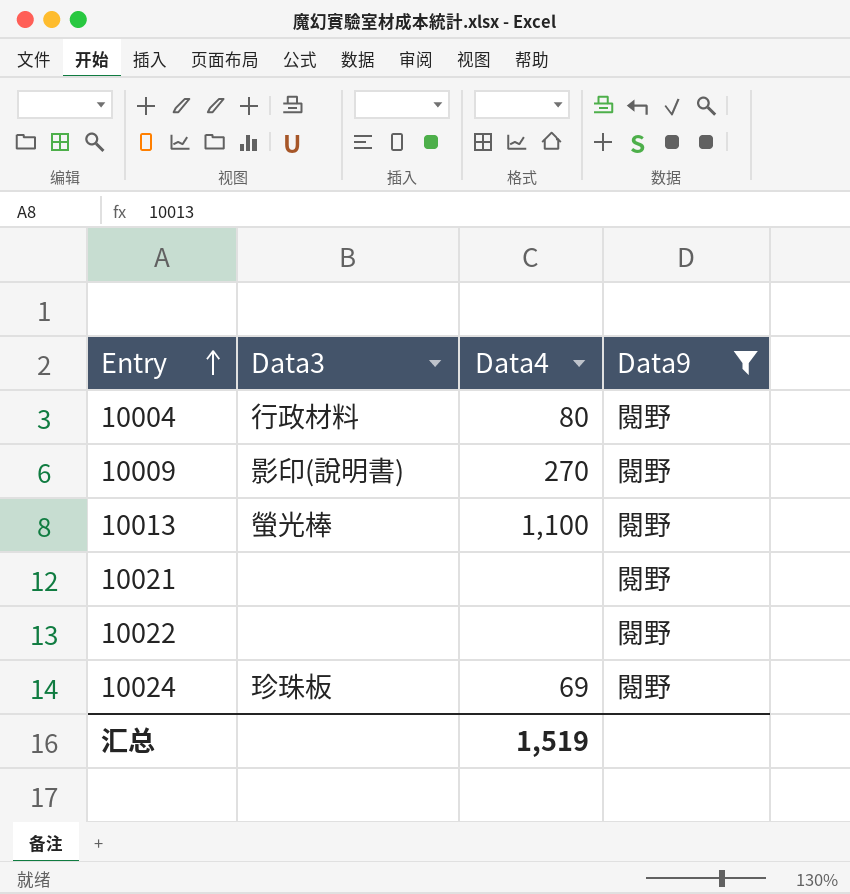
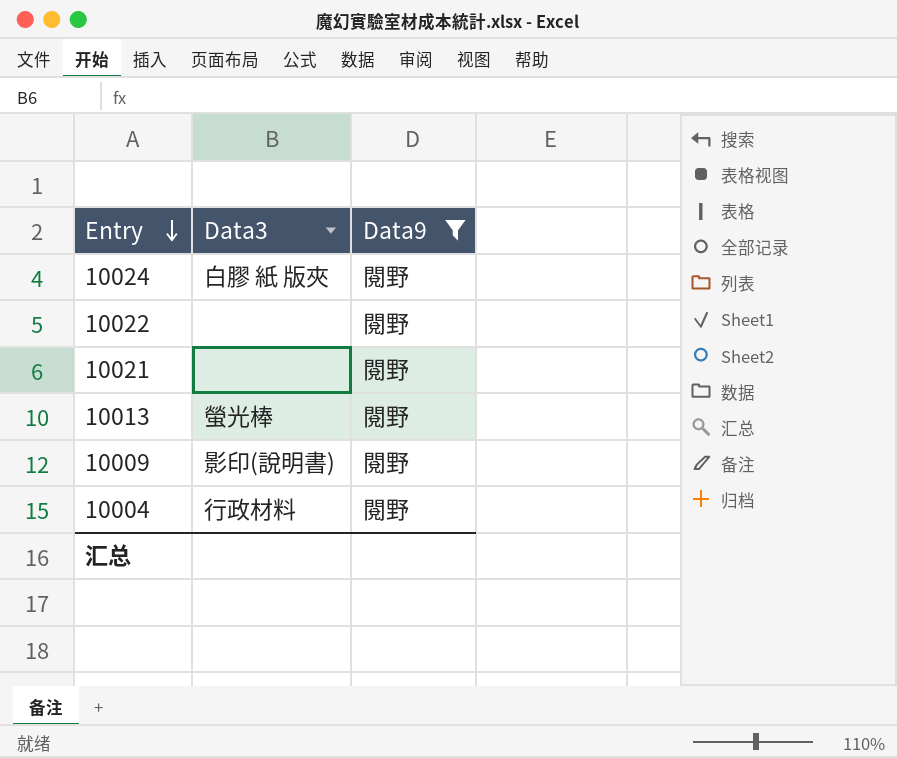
row order: Entry ascending -> Entry descending
column Data4 | position: 3 -> none
10024 | Data3: 珍珠板 -> 白膠 紙 版夾

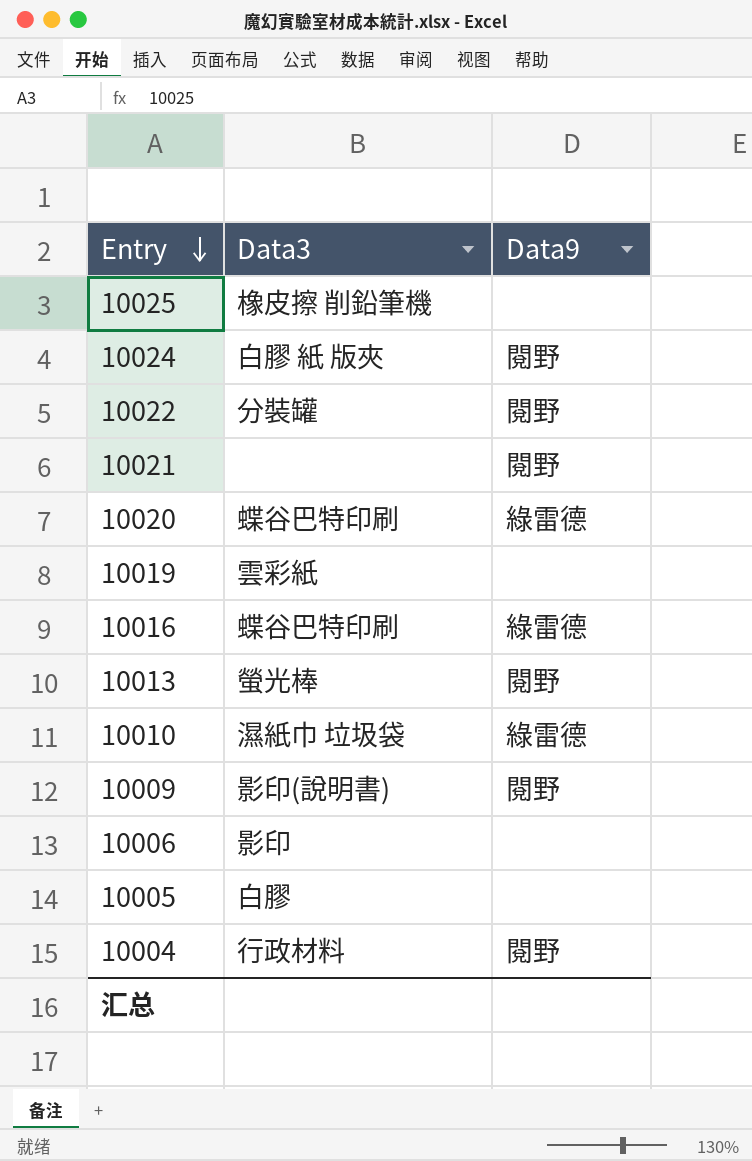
filter: Data9 = 閱野 -> none
10022 | Data3: none -> 分裝罐

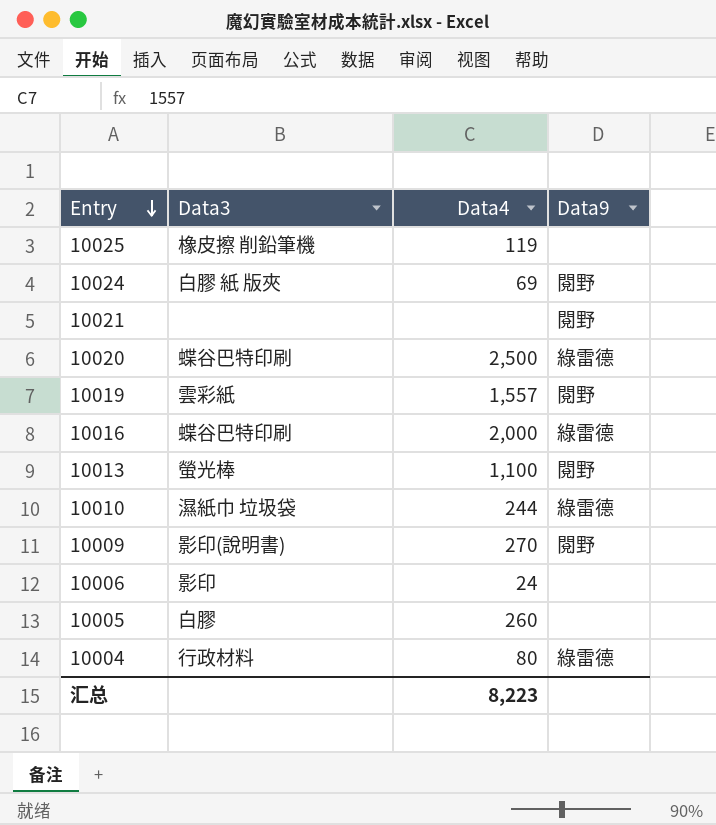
column Data4 | position: none -> 3
row 10022: 分裝罐 | 閱野 -> none
10019 | Data9: none -> 閱野
10004 | Data9: 閱野 -> 綠雷德

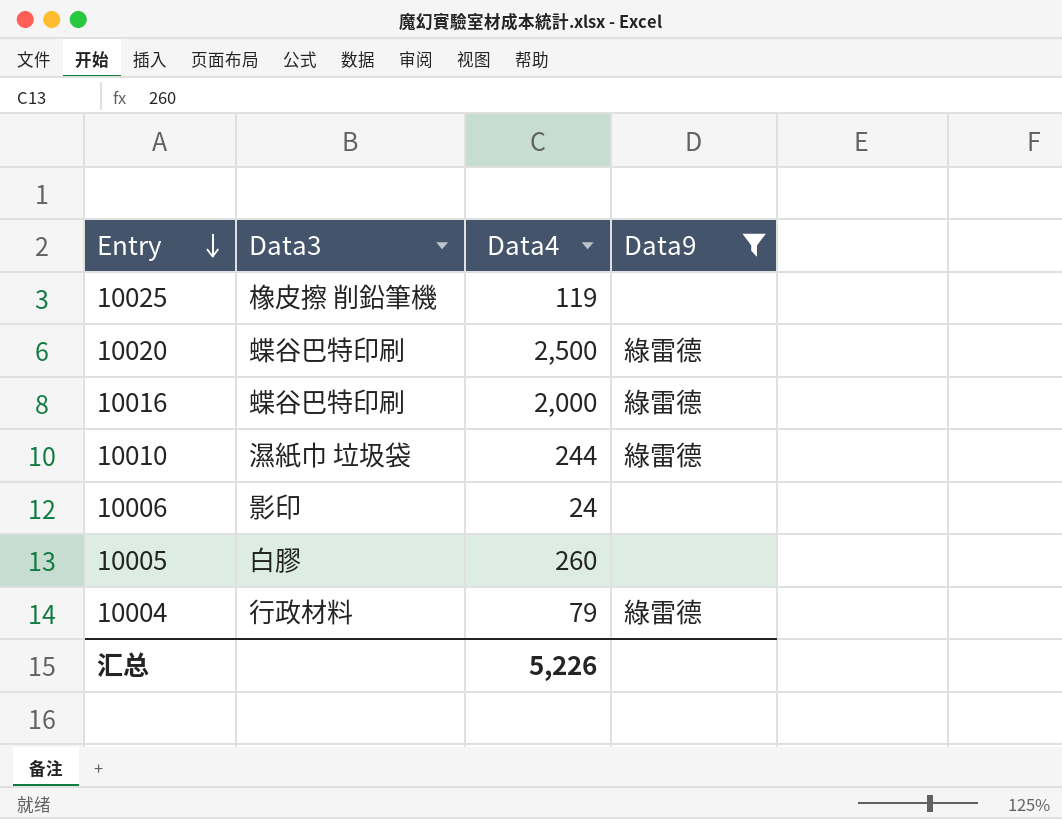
filter: none -> Data9 != 閱野
10004 | Data4: 80 -> 79
汇总 | Data4: 8,223 -> 5,226

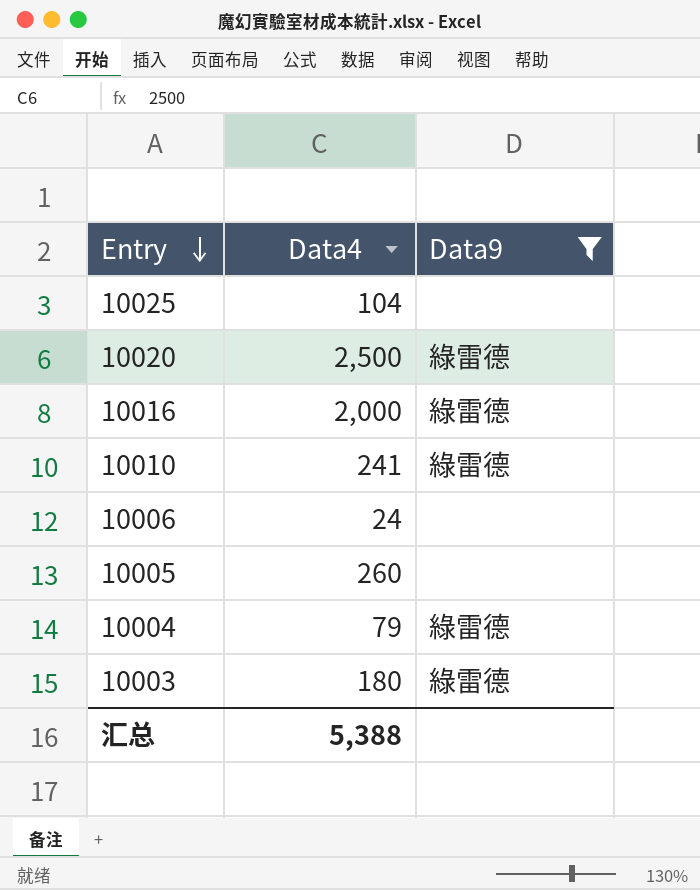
column Data3 | position: 2 -> none
10025 | Data4: 119 -> 104
10010 | Data4: 244 -> 241
row 10003: none -> 180 | 綠雷德
汇总 | Data4: 5,226 -> 5,388

